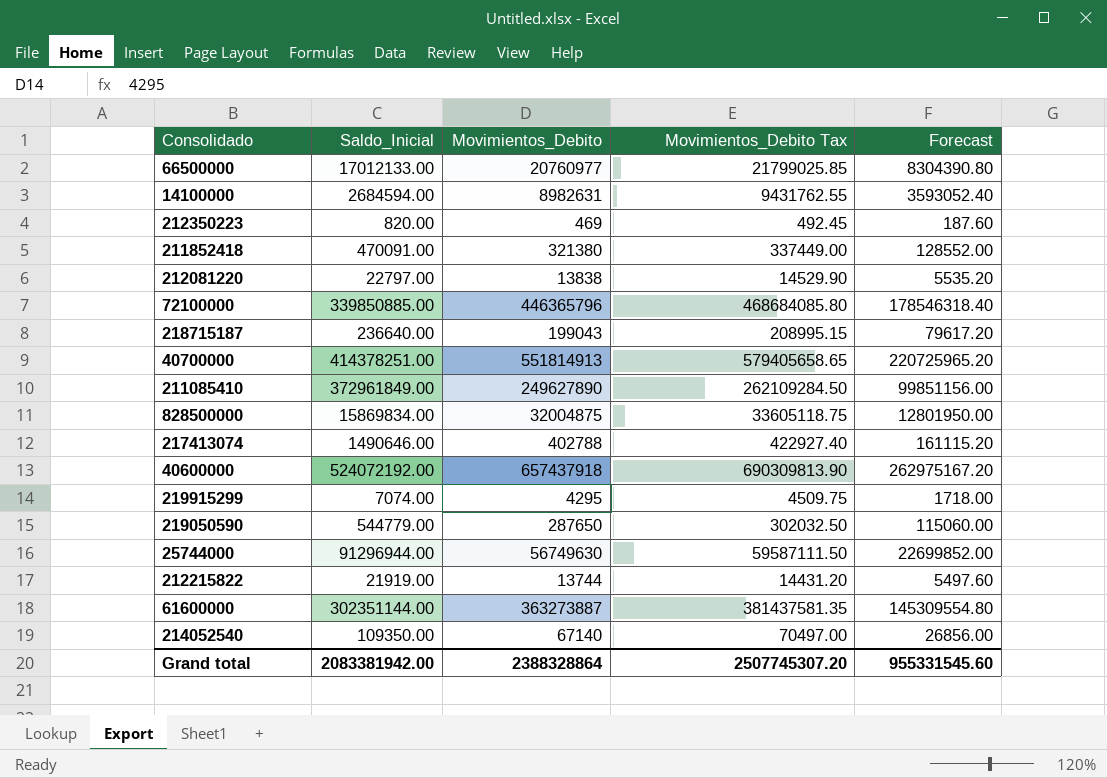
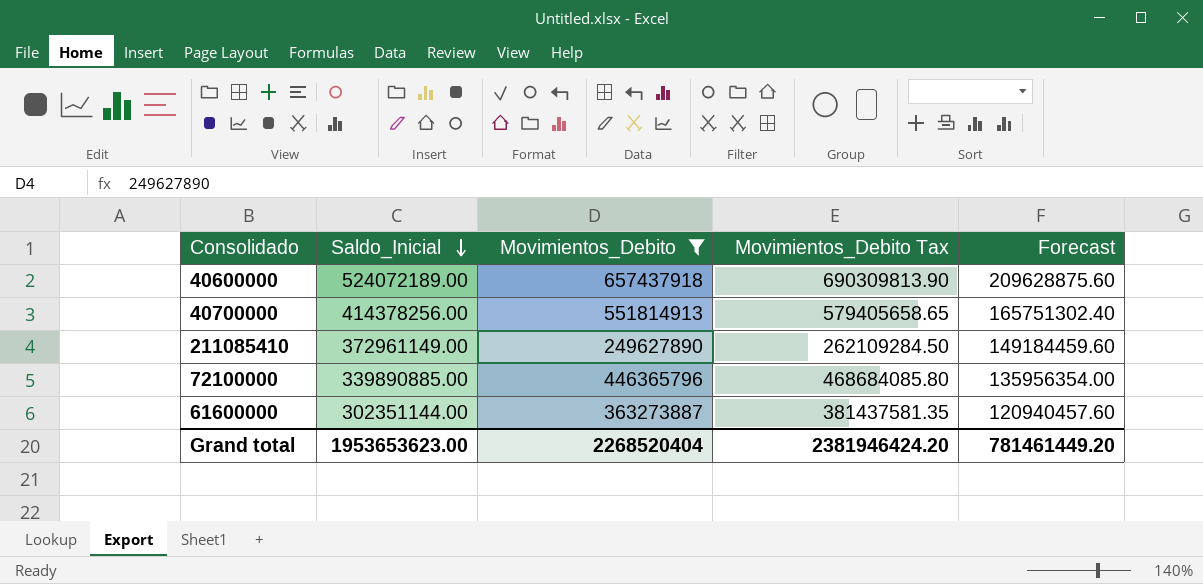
filter: none -> Movimientos_Debito >= 249627890
row order: none -> Saldo_Inicial descending
column Forecast | formula: [Movimientos_Debito] * 0.4 -> [Saldo_Inicial] * 0.4
40600000 | Saldo_Inicial: 524072192.00 -> 524072189.00
40700000 | Saldo_Inicial: 414378251.00 -> 414378256.00
211085410 | Saldo_Inicial: 372961849.00 -> 372961149.00
72100000 | Saldo_Inicial: 339850885.00 -> 339890885.00
Grand total | Saldo_Inicial: 2083381942.00 -> 1953653623.00
Grand total | Movimientos_Debito: 2388328864 -> 2268520404
Grand total | Movimientos_Debito Tax: 2507745307.20 -> 2381946424.20
Grand total | Forecast: 955331545.60 -> 781461449.20

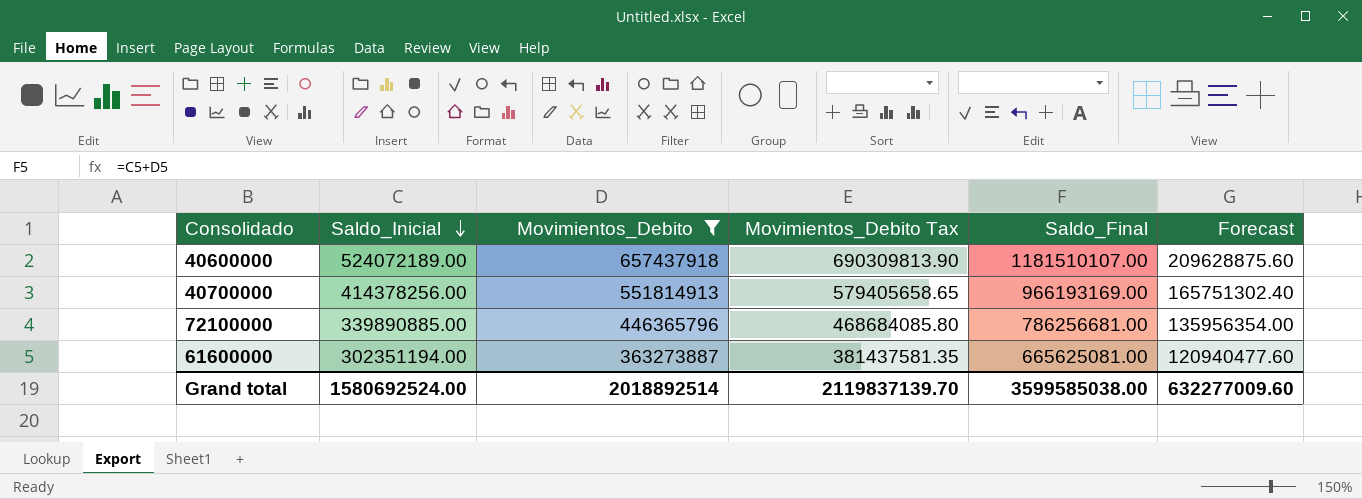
column Saldo_Final | formula: none -> [Saldo_Inicial] + [Movimientos_Debito]
row 211085410: 372961149.00 | 249627890 | 262109284.50 | 149184459.60 -> none
61600000 | Saldo_Inicial: 302351144.00 -> 302351194.00
61600000 | Forecast: 120940457.60 -> 120940477.60
Grand total | Saldo_Inicial: 1953653623.00 -> 1580692524.00
Grand total | Movimientos_Debito: 2268520404 -> 2018892514
Grand total | Movimientos_Debito Tax: 2381946424.20 -> 2119837139.70
Grand total | Forecast: 781461449.20 -> 632277009.60

